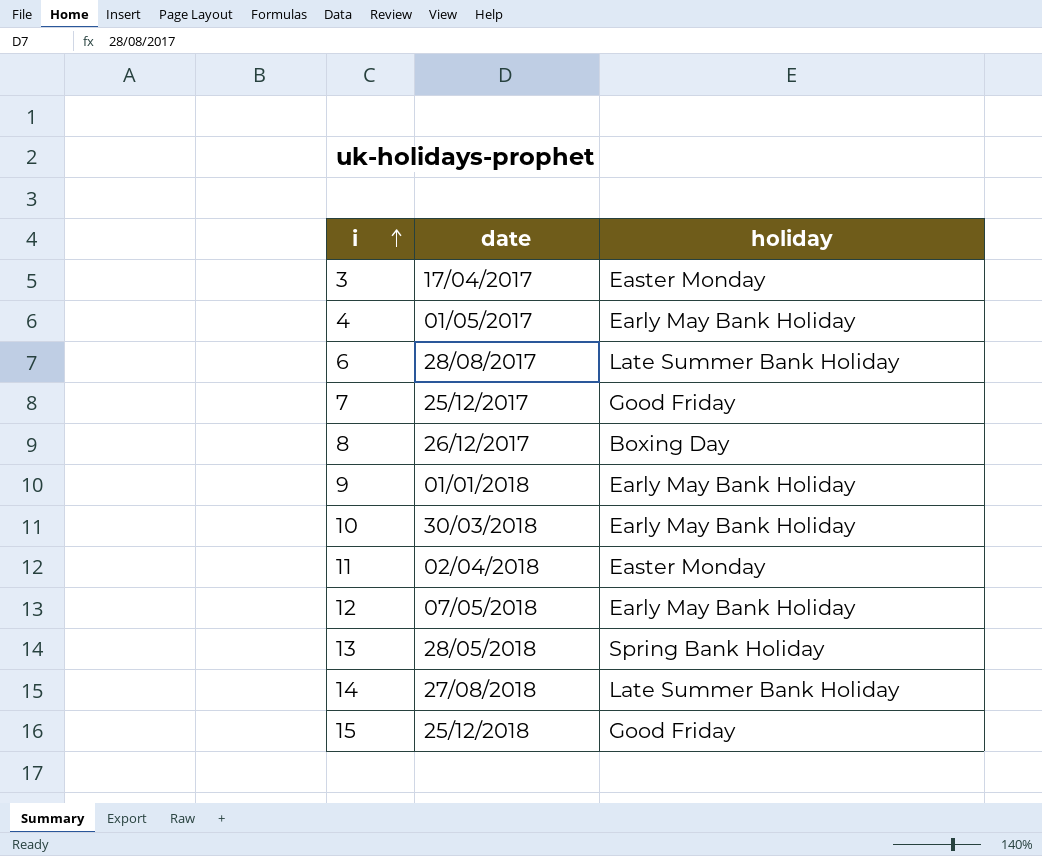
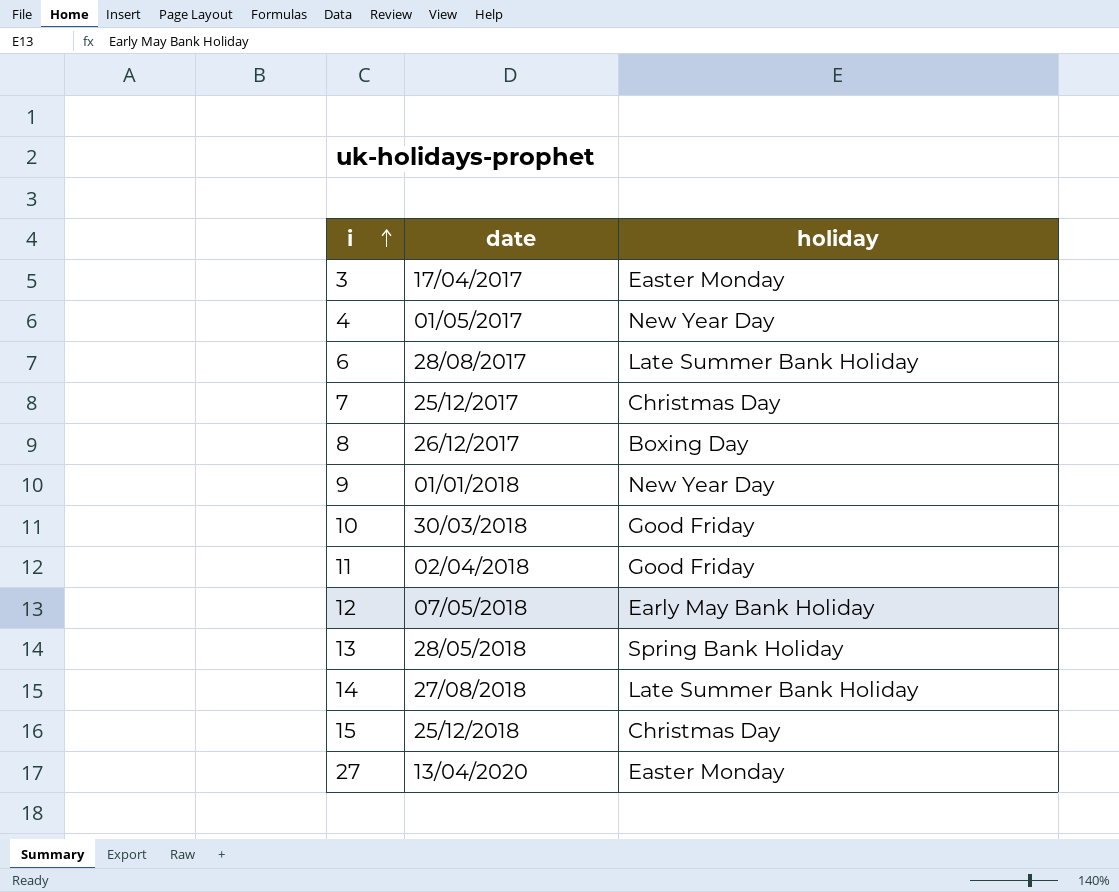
4 | holiday: Early May Bank Holiday -> New Year Day
7 | holiday: Good Friday -> Christmas Day
9 | holiday: Early May Bank Holiday -> New Year Day
10 | holiday: Early May Bank Holiday -> Good Friday
11 | holiday: Easter Monday -> Good Friday
15 | holiday: Good Friday -> Christmas Day
row 27: none -> 13/04/2020 | Easter Monday

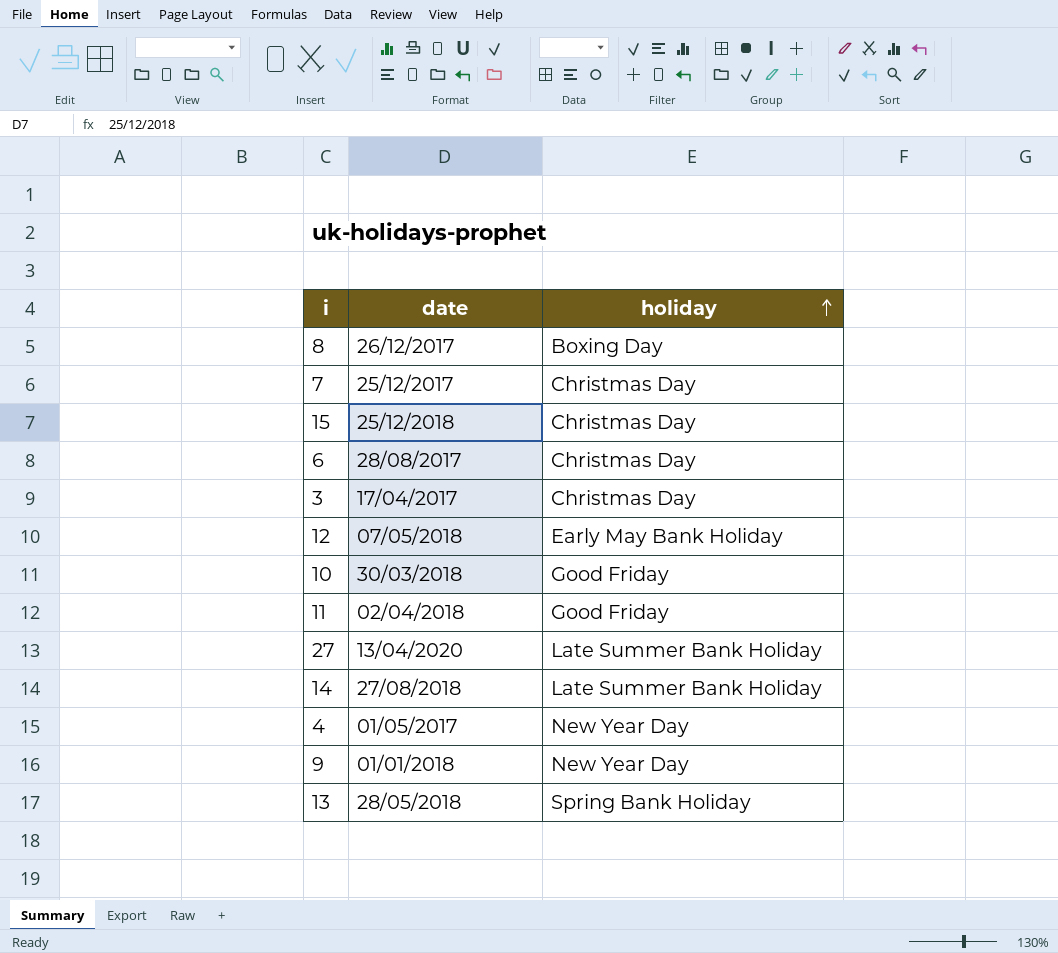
row order: i ascending -> holiday ascending
6 | holiday: Late Summer Bank Holiday -> Christmas Day
3 | holiday: Easter Monday -> Christmas Day
27 | holiday: Easter Monday -> Late Summer Bank Holiday

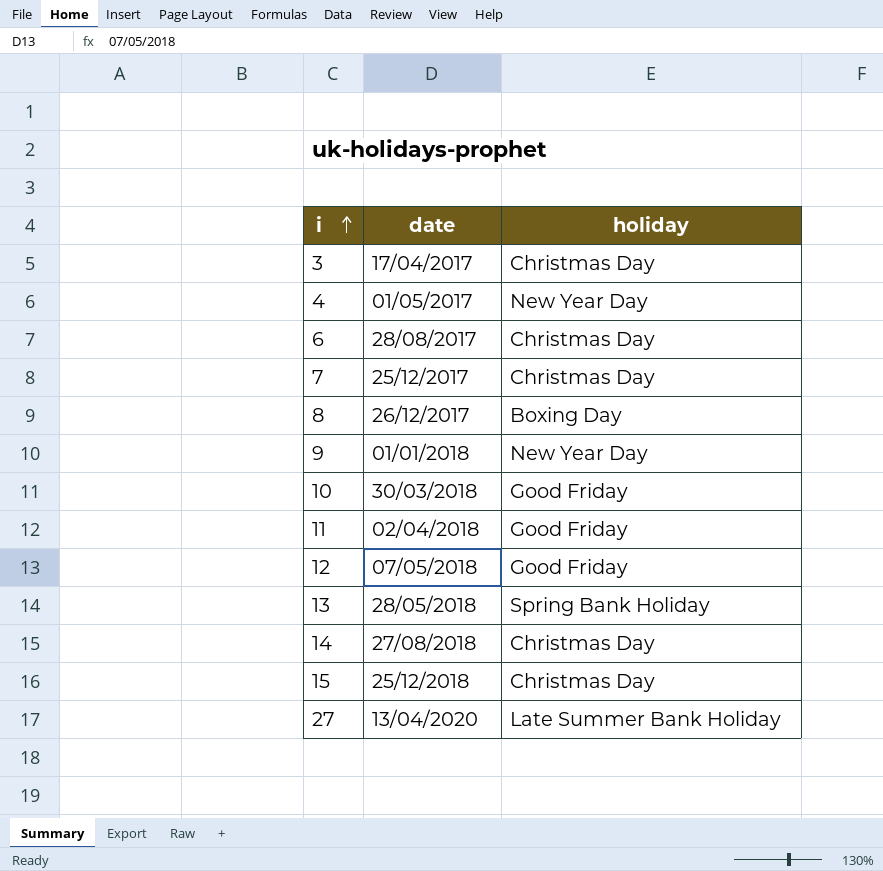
row order: holiday ascending -> i ascending
12 | holiday: Early May Bank Holiday -> Good Friday
14 | holiday: Late Summer Bank Holiday -> Christmas Day

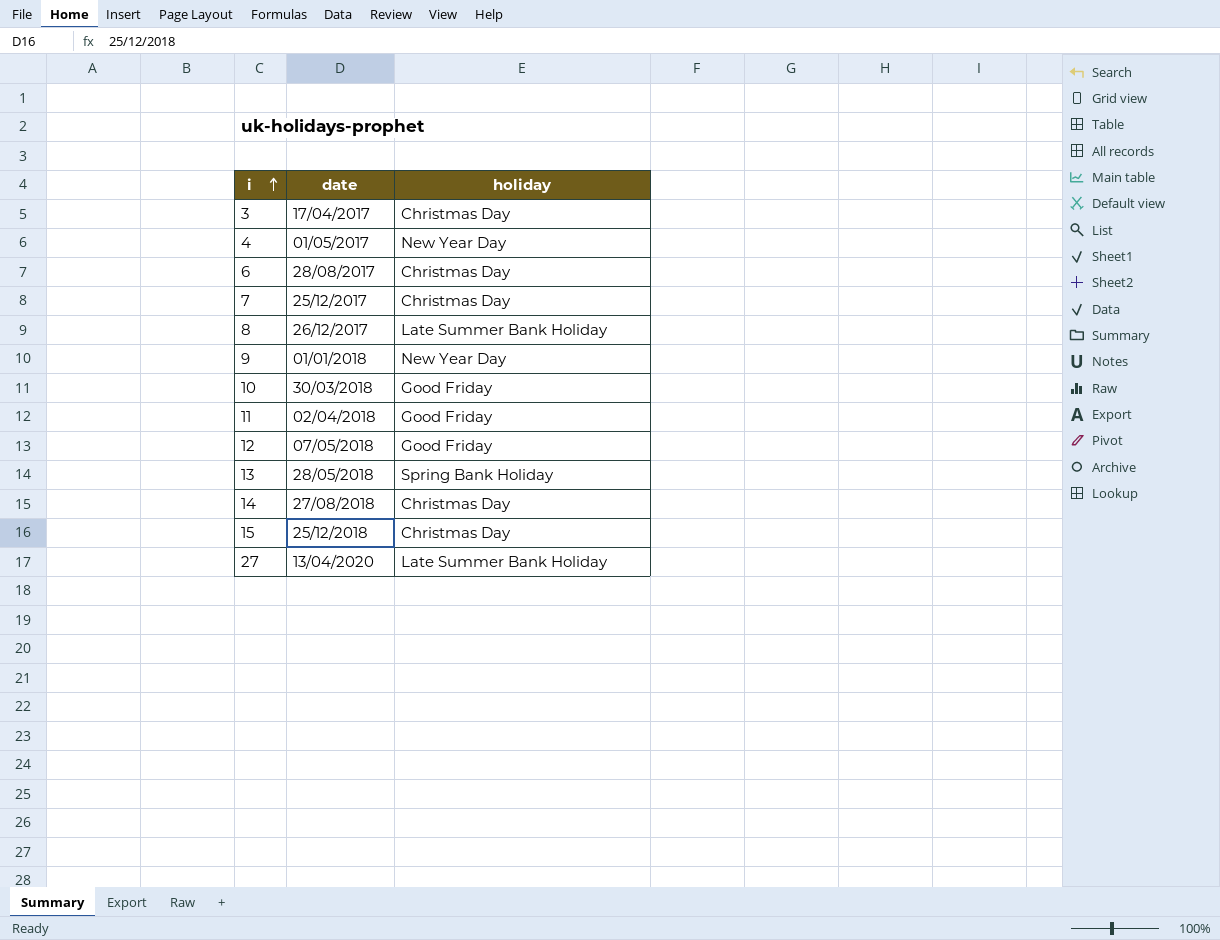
8 | holiday: Boxing Day -> Late Summer Bank Holiday

